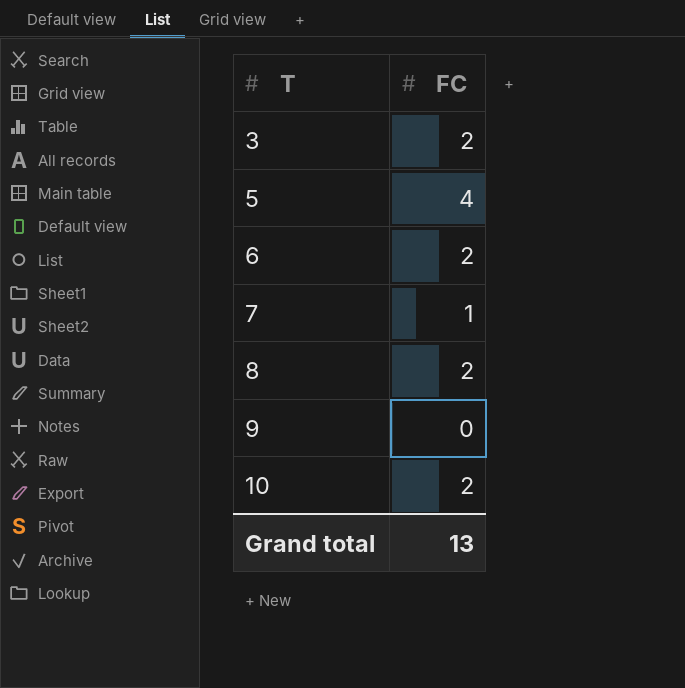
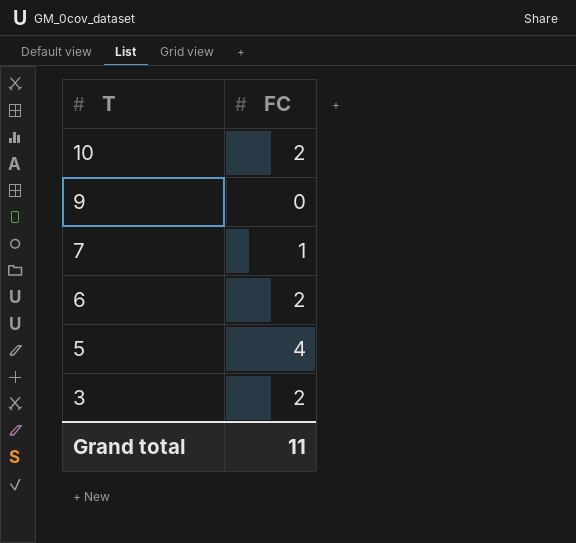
row order: T ascending -> T descending
row 8: 2 -> none
Grand total | FC: 13 -> 11

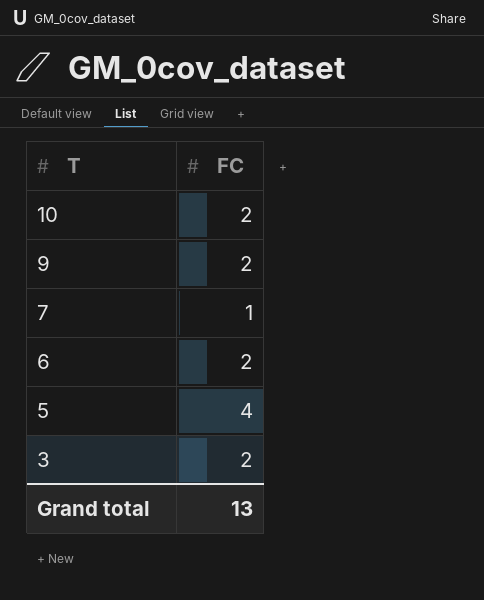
9 | FC: 0 -> 2
Grand total | FC: 11 -> 13

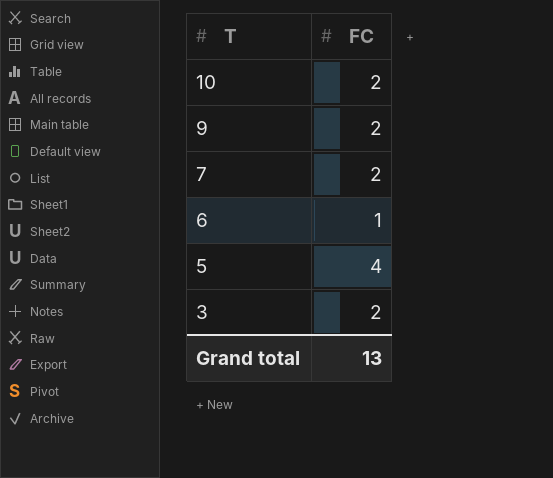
7 | FC: 1 -> 2
6 | FC: 2 -> 1

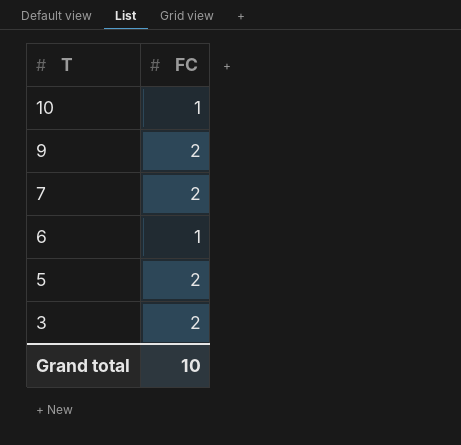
10 | FC: 2 -> 1
5 | FC: 4 -> 2
Grand total | FC: 13 -> 10

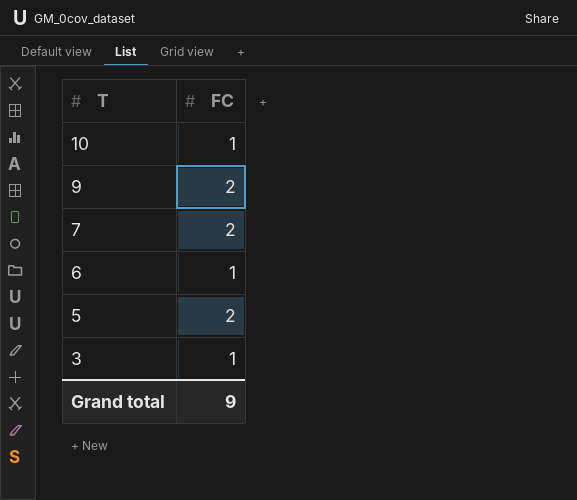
3 | FC: 2 -> 1
Grand total | FC: 10 -> 9

